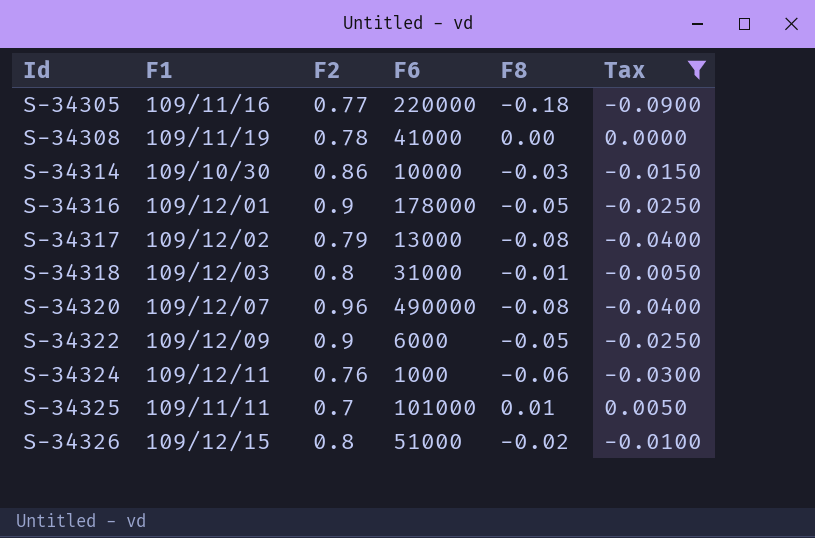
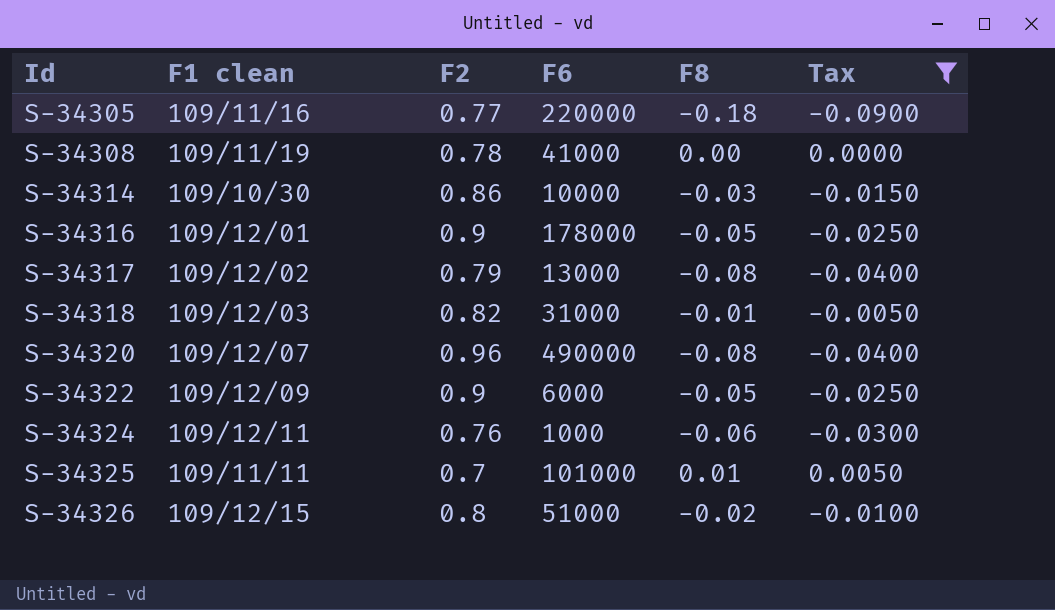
column name: F1 -> F1 clean
S-34318 | F2: 0.8 -> 0.82

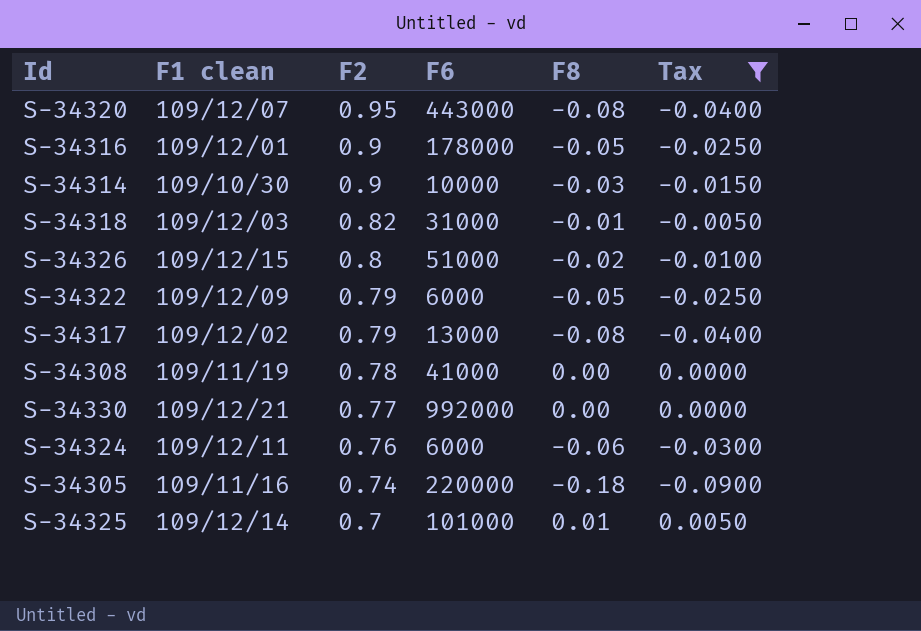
row order: Id ascending -> F2 descending
S-34320 | F2: 0.96 -> 0.95
S-34320 | F6: 490000 -> 443000
S-34314 | F2: 0.86 -> 0.9
S-34322 | F2: 0.9 -> 0.79
row S-34330: none -> 109/12/21 | 0.77 | 992000 | 0.00 | 0.0000
S-34324 | F6: 1000 -> 6000
S-34305 | F2: 0.77 -> 0.74
S-34325 | F1 clean: 109/11/11 -> 109/12/14

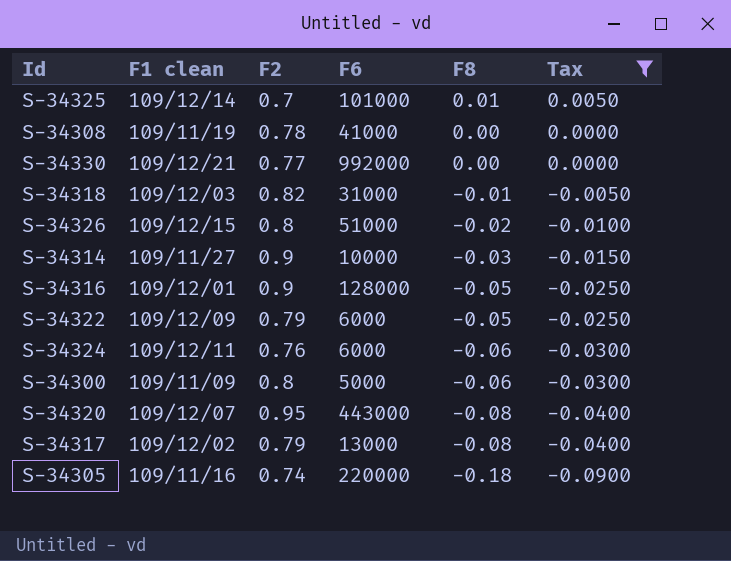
row order: F2 descending -> F8 descending
S-34314 | F1 clean: 109/10/30 -> 109/11/27
S-34316 | F6: 178000 -> 128000
row S-34300: none -> 109/11/09 | 0.8 | 5000 | -0.06 | -0.0300

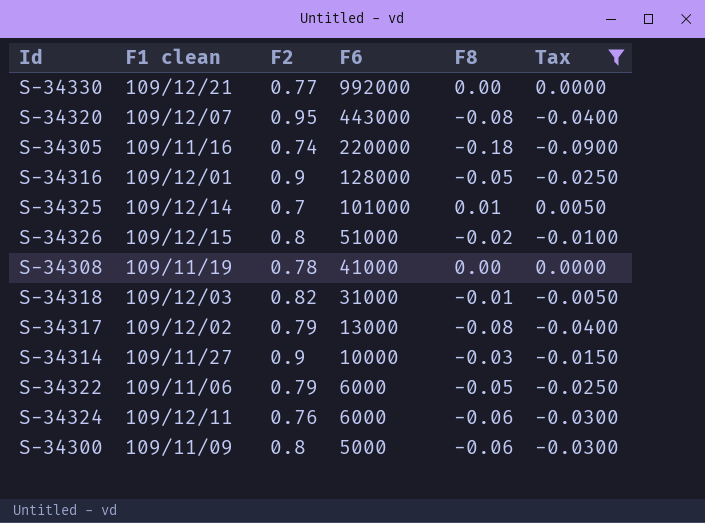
row order: F8 descending -> F6 descending
S-34322 | F1 clean: 109/12/09 -> 109/11/06

